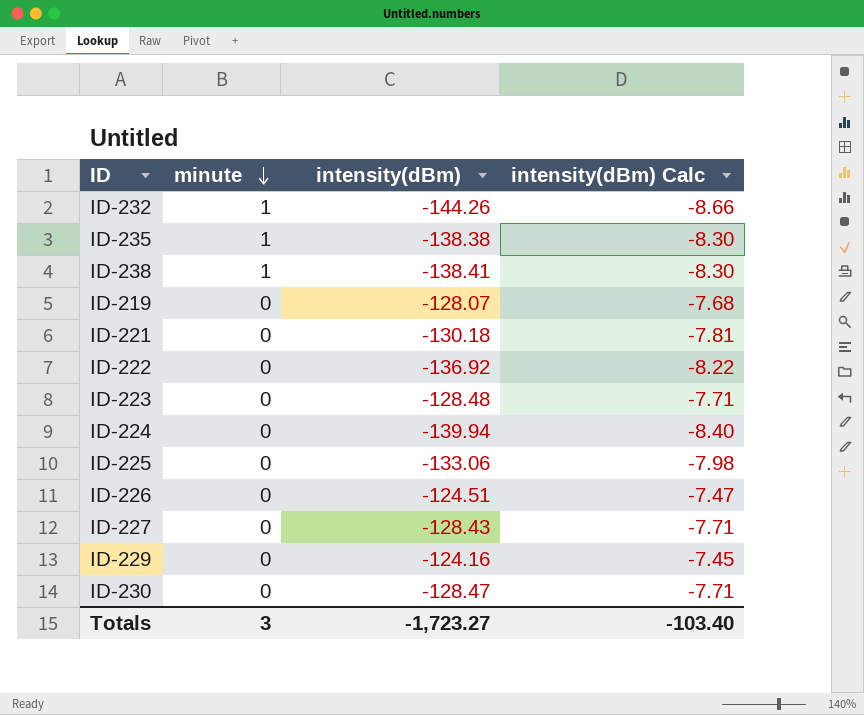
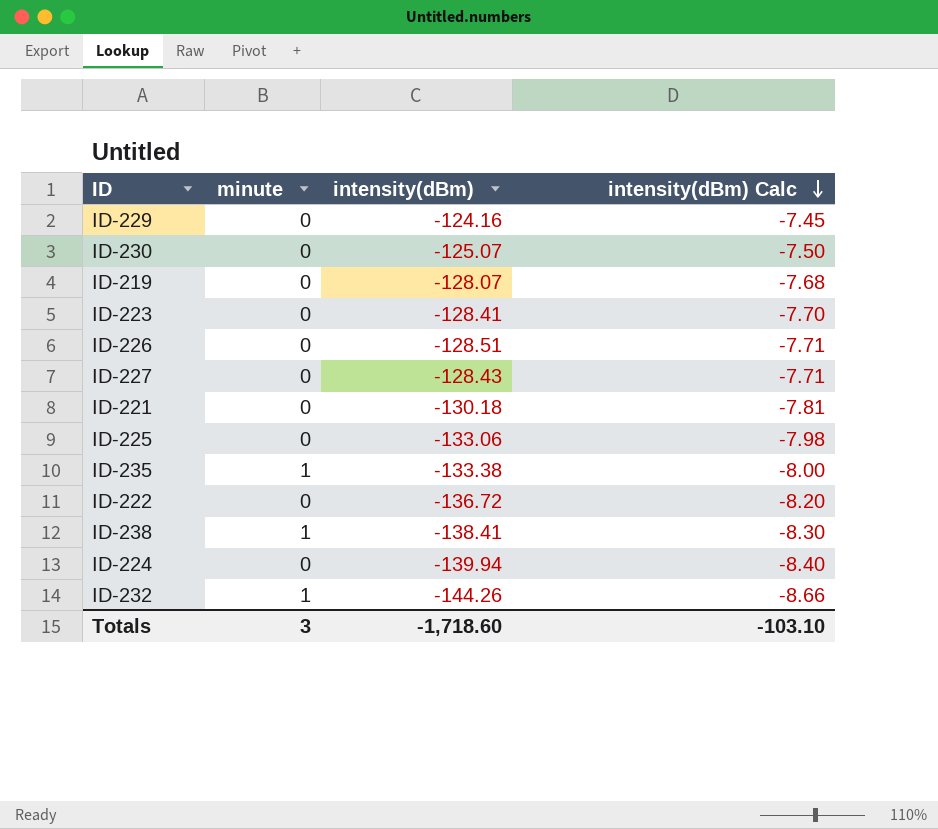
row order: minute descending -> intensity(dBm) Calc descending
ID-230 | intensity(dBm): -128.47 -> -125.07
ID-230 | intensity(dBm) Calc: -7.71 -> -7.50
ID-223 | intensity(dBm): -128.48 -> -128.41
ID-223 | intensity(dBm) Calc: -7.71 -> -7.70
ID-226 | intensity(dBm): -124.51 -> -128.51
ID-226 | intensity(dBm) Calc: -7.47 -> -7.71
ID-235 | intensity(dBm): -138.38 -> -133.38
ID-235 | intensity(dBm) Calc: -8.30 -> -8.00
ID-222 | intensity(dBm): -136.92 -> -136.72
ID-222 | intensity(dBm) Calc: -8.22 -> -8.20
Totals | intensity(dBm): -1,723.27 -> -1,718.60
Totals | intensity(dBm) Calc: -103.40 -> -103.10

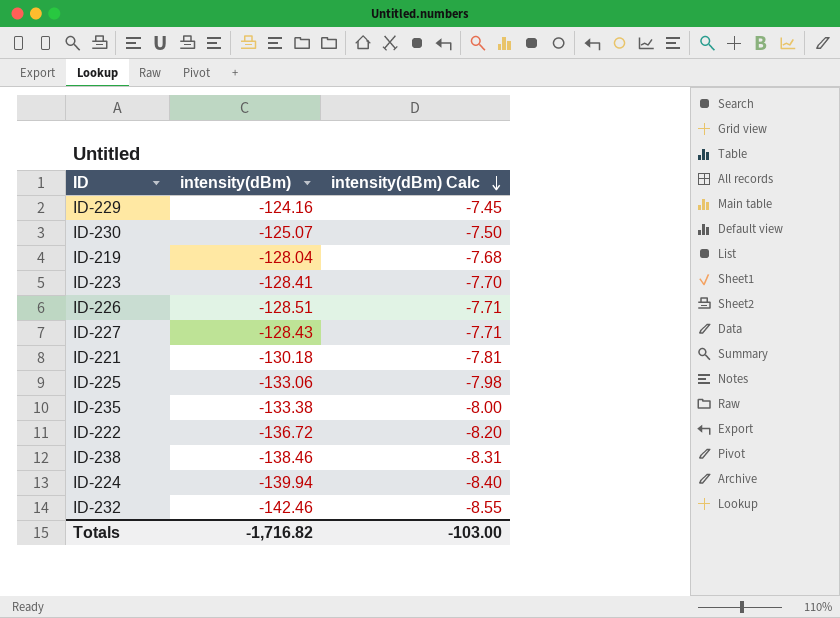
column minute | position: 2 -> none
ID-219 | intensity(dBm): -128.07 -> -128.04
ID-238 | intensity(dBm): -138.41 -> -138.46
ID-238 | intensity(dBm) Calc: -8.30 -> -8.31
ID-232 | intensity(dBm): -144.26 -> -142.46
ID-232 | intensity(dBm) Calc: -8.66 -> -8.55
Totals | intensity(dBm): -1,718.60 -> -1,716.82
Totals | intensity(dBm) Calc: -103.10 -> -103.00

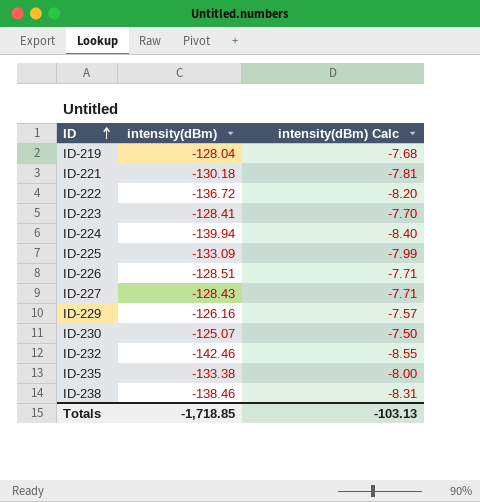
row order: intensity(dBm) Calc descending -> ID ascending
ID-225 | intensity(dBm): -133.06 -> -133.09
ID-225 | intensity(dBm) Calc: -7.98 -> -7.99
ID-229 | intensity(dBm): -124.16 -> -126.16
ID-229 | intensity(dBm) Calc: -7.45 -> -7.57
Totals | intensity(dBm): -1,716.82 -> -1,718.85
Totals | intensity(dBm) Calc: -103.00 -> -103.13

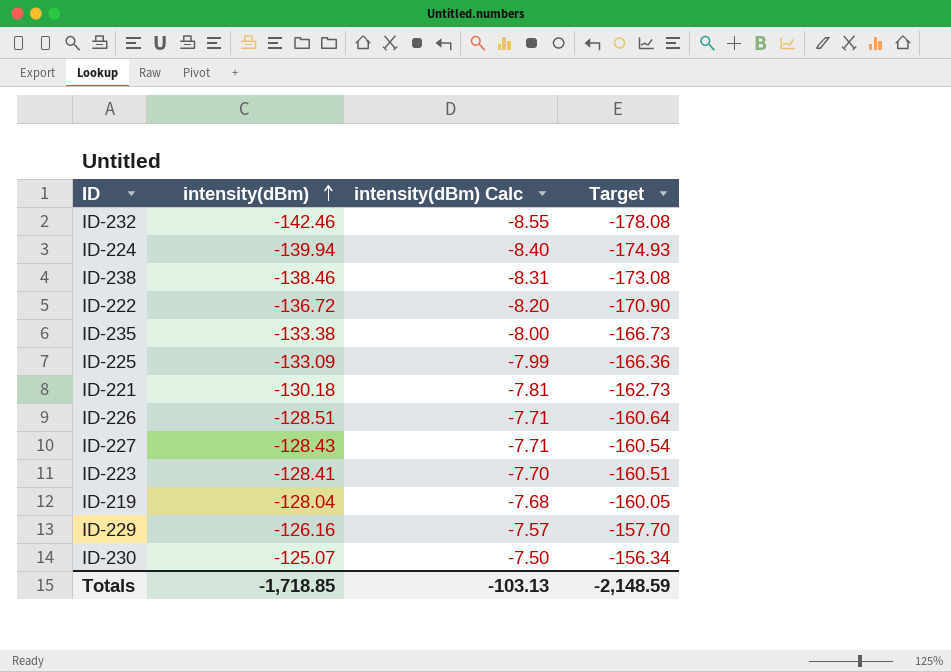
row order: ID ascending -> intensity(dBm) ascending
column Target | formula: none -> [intensity(dBm)] * 1.25

